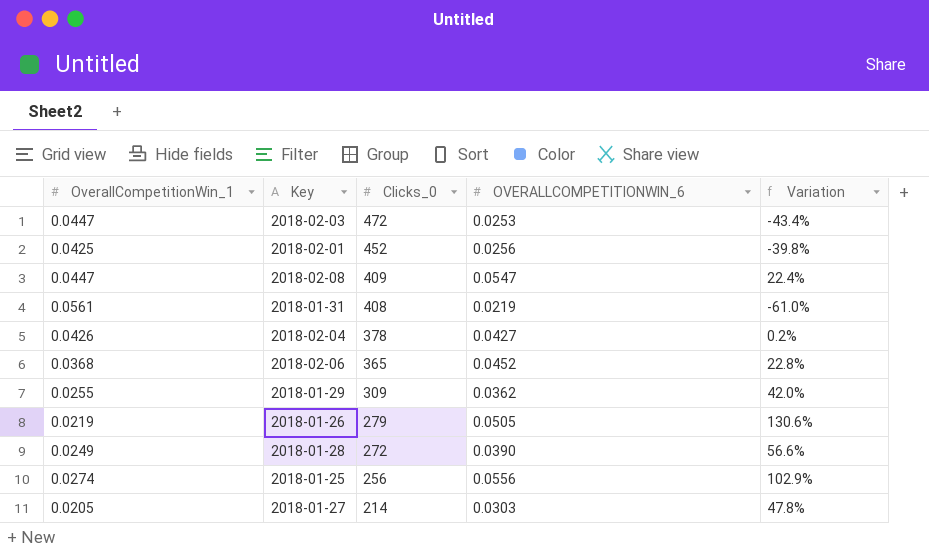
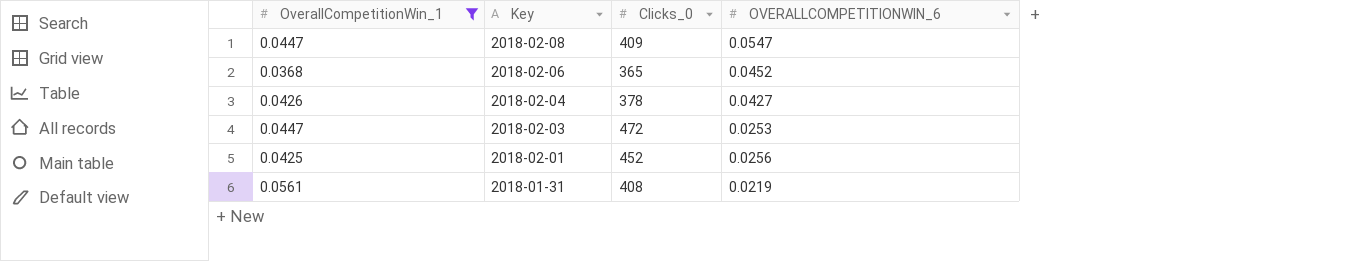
filter: none -> OverallCompetitionWin_1 >= 0.0368
row order: Clicks_0 descending -> Key descending
column Variation | formula: ([OVERALLCOMPETITIONWIN_6] - [OverallCompetitionWin_1]) / [OverallCompetitionWin_1] -> none

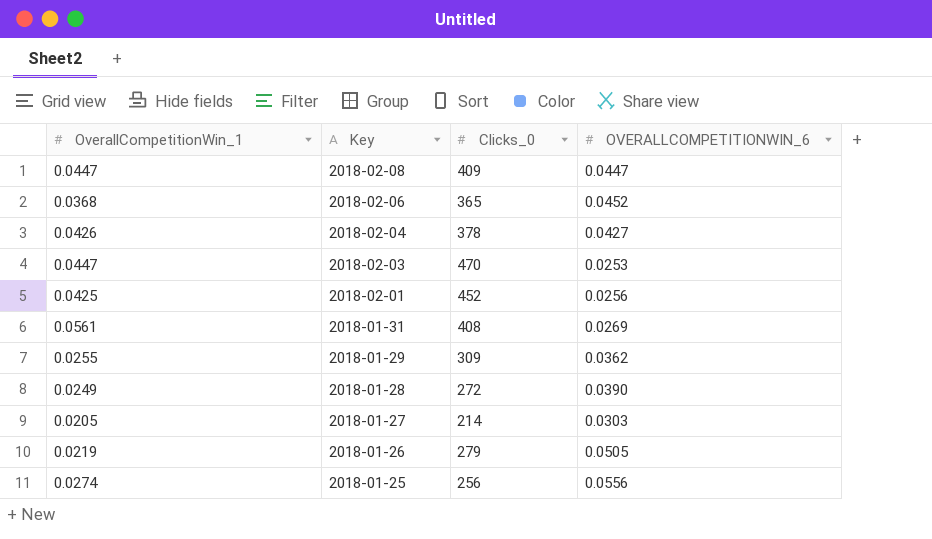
filter: OverallCompetitionWin_1 >= 0.0368 -> none
2018-02-08 | OVERALLCOMPETITIONWIN_6: 0.0547 -> 0.0447
2018-02-03 | Clicks_0: 472 -> 470
2018-01-31 | OVERALLCOMPETITIONWIN_6: 0.0219 -> 0.0269

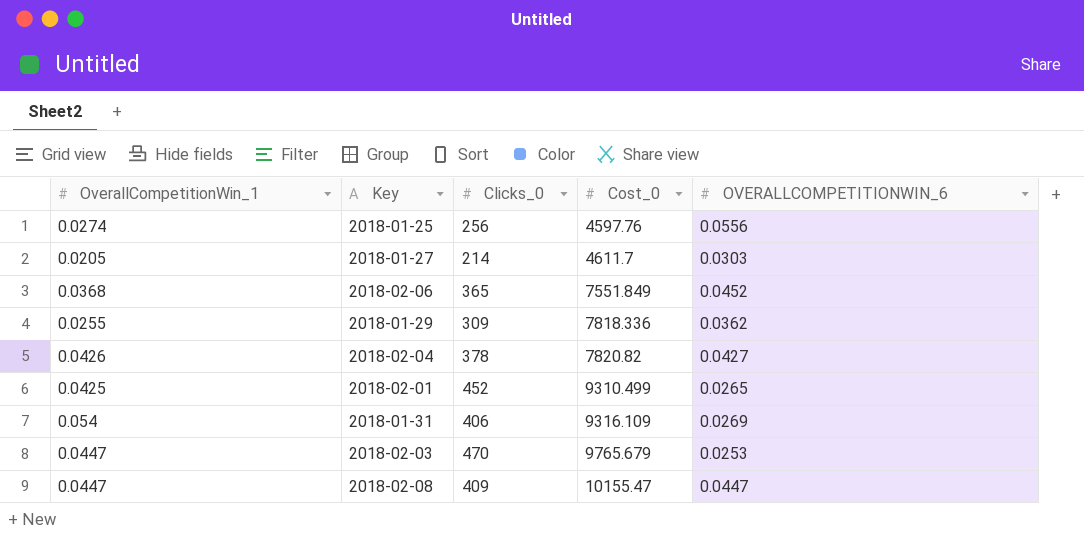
row order: Key descending -> Cost_0 ascending
column Cost_0 | position: none -> 4
row 2018-01-28: 0.0249 | 272 | 0.0390 -> none
row 2018-01-26: 0.0219 | 279 | 0.0505 -> none
2018-02-01 | OVERALLCOMPETITIONWIN_6: 0.0256 -> 0.0265
2018-01-31 | OverallCompetitionWin_1: 0.0561 -> 0.054
2018-01-31 | Clicks_0: 408 -> 406

